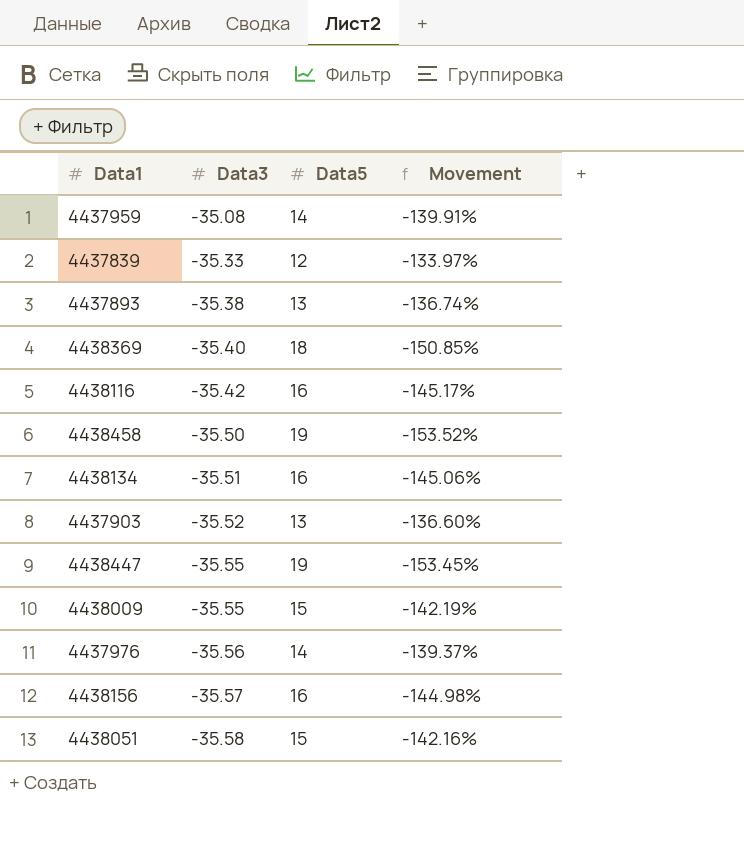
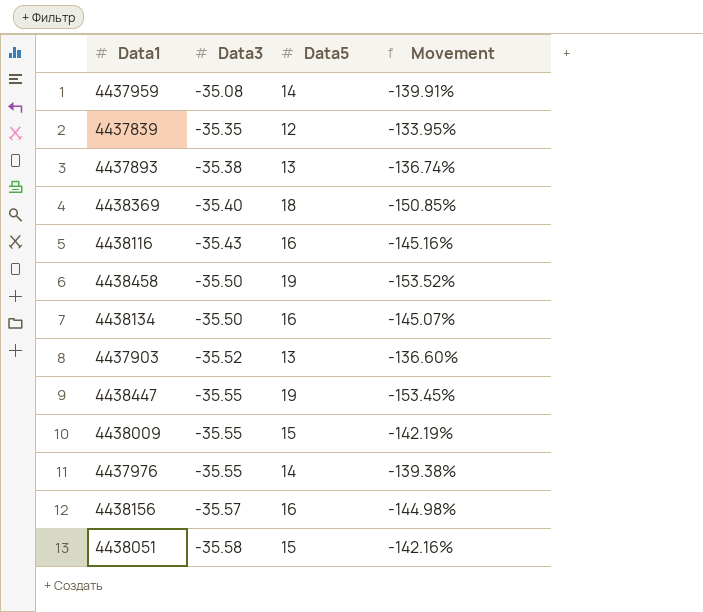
4437839 | Data3: -35.33 -> -35.35
4437839 | Movement: -133.97% -> -133.95%
4438116 | Data3: -35.42 -> -35.43
4438116 | Movement: -145.17% -> -145.16%
4438134 | Data3: -35.51 -> -35.50
4438134 | Movement: -145.06% -> -145.07%
4437976 | Data3: -35.56 -> -35.55
4437976 | Movement: -139.37% -> -139.38%

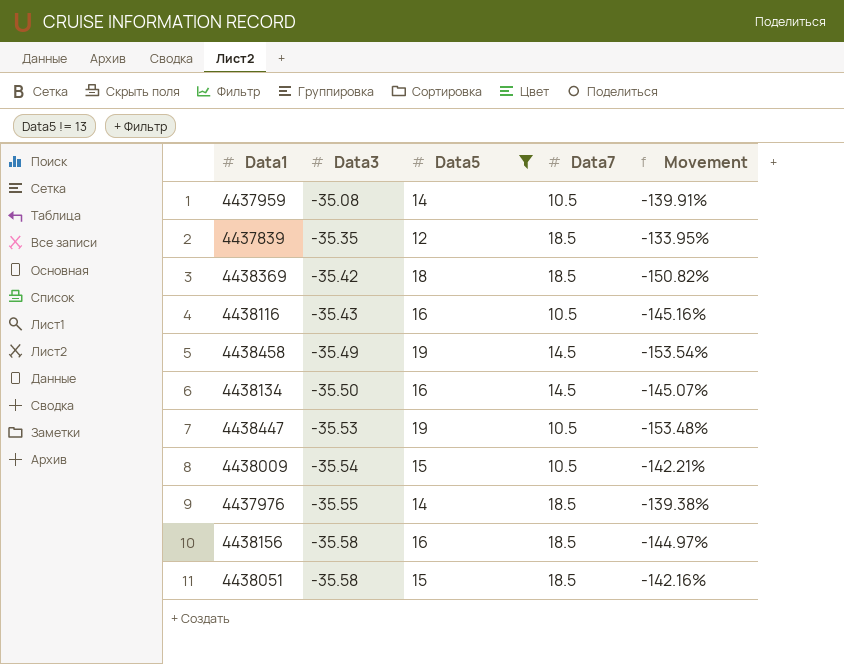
filter: none -> Data5 != 13
column Data7 | position: none -> 4
4438369 | Data3: -35.40 -> -35.42
4438369 | Movement: -150.85% -> -150.82%
4438458 | Data3: -35.50 -> -35.49
4438458 | Movement: -153.52% -> -153.54%
4438447 | Data3: -35.55 -> -35.53
4438447 | Movement: -153.45% -> -153.48%
4438009 | Data3: -35.55 -> -35.54
4438009 | Movement: -142.19% -> -142.21%
4438156 | Data3: -35.57 -> -35.58
4438156 | Movement: -144.98% -> -144.97%

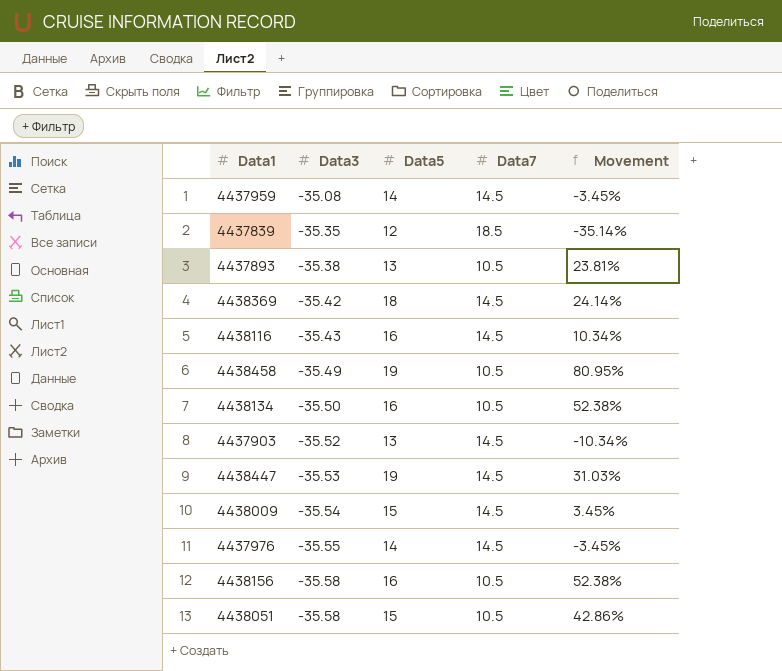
filter: Data5 != 13 -> none
column Movement | formula: ([Data5] - [Data3]) / [Data3] -> ([Data5] - [Data7]) / [Data7]
4437959 | Data7: 10.5 -> 14.5
4438369 | Data7: 18.5 -> 14.5
4438116 | Data7: 10.5 -> 14.5
4438458 | Data7: 14.5 -> 10.5
4438134 | Data7: 14.5 -> 10.5
4438447 | Data7: 10.5 -> 14.5
4438009 | Data7: 10.5 -> 14.5
4437976 | Data7: 18.5 -> 14.5
4438156 | Data7: 18.5 -> 10.5
4438051 | Data7: 18.5 -> 10.5

